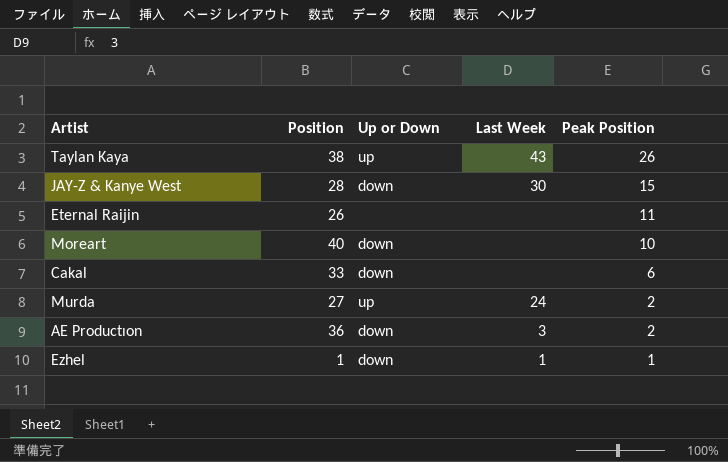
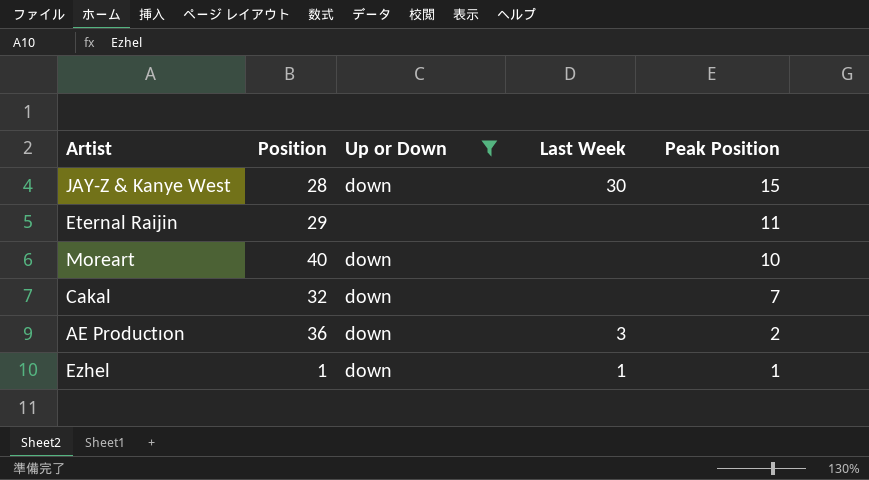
filter: none -> Up or Down != up
Eternal Raijin | Position: 26 -> 29
Cakal | Position: 33 -> 32
Cakal | Peak Position: 6 -> 7

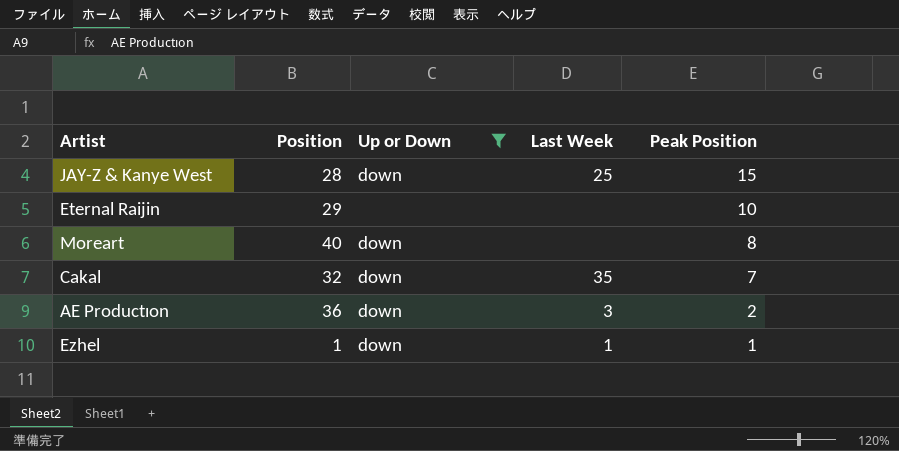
JAY-Z & Kanye West | Last Week: 30 -> 25
Eternal Raijin | Peak Position: 11 -> 10
Moreart | Peak Position: 10 -> 8
Cakal | Last Week: none -> 35

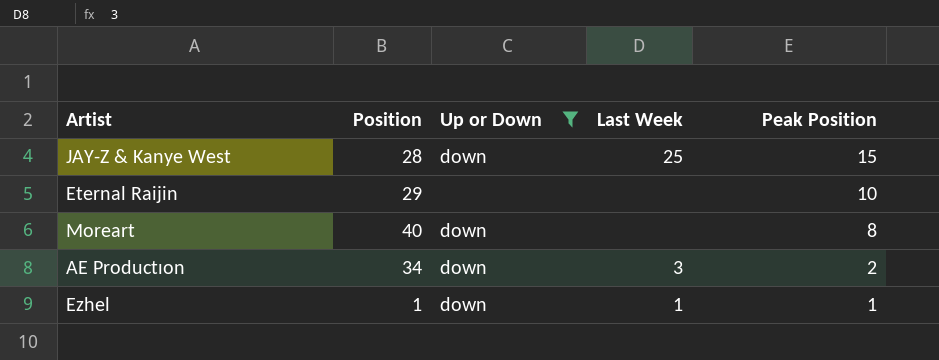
row Cakal: 32 | down | 35 | 7 -> none
AE Productıon | Position: 36 -> 34

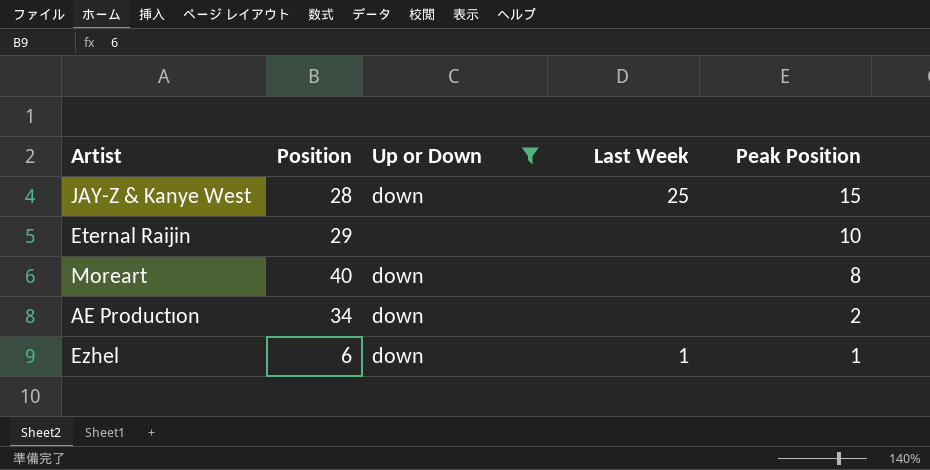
AE Productıon | Last Week: 3 -> none
Ezhel | Position: 1 -> 6

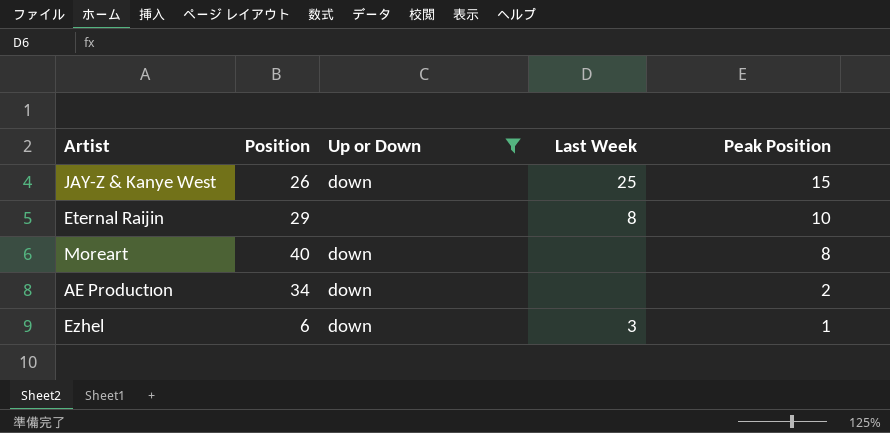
JAY-Z & Kanye West | Position: 28 -> 26
Eternal Raijin | Last Week: none -> 8
Ezhel | Last Week: 1 -> 3

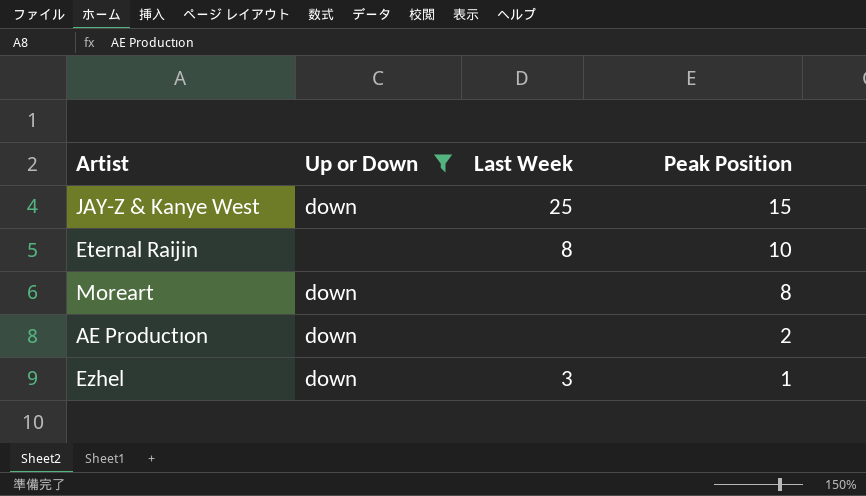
column Position | position: 2 -> none

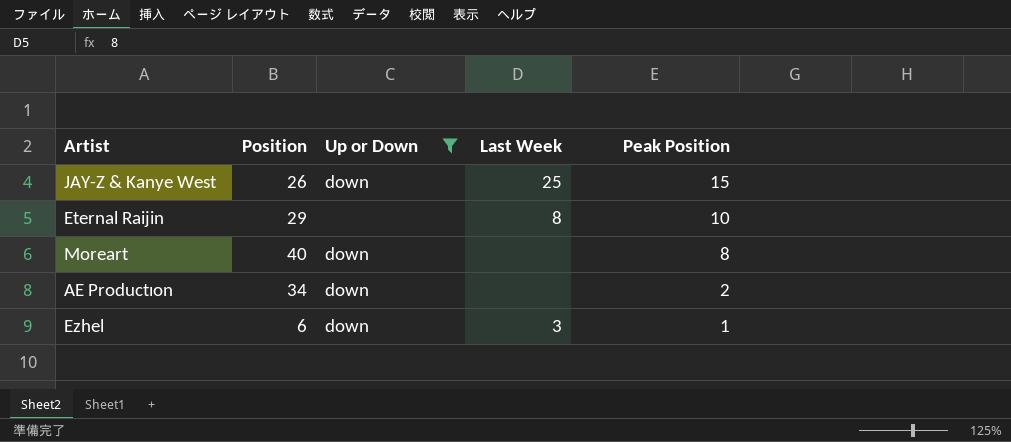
column Position | position: none -> 2

